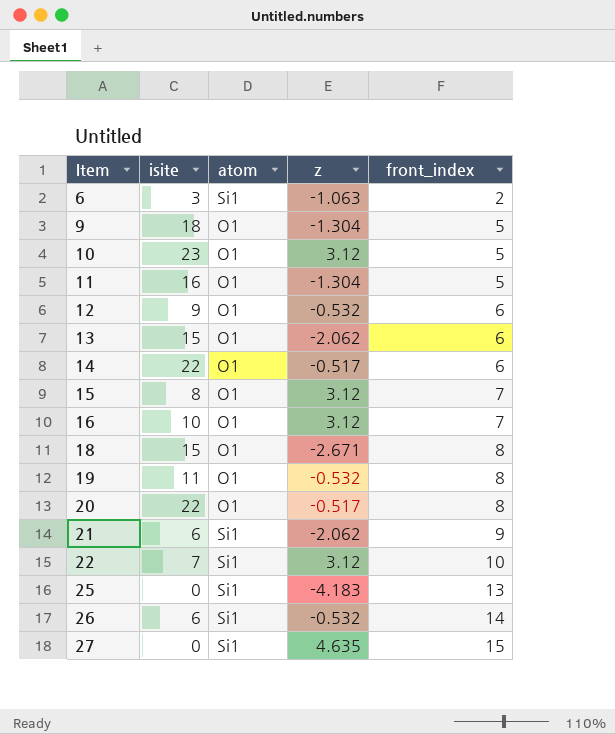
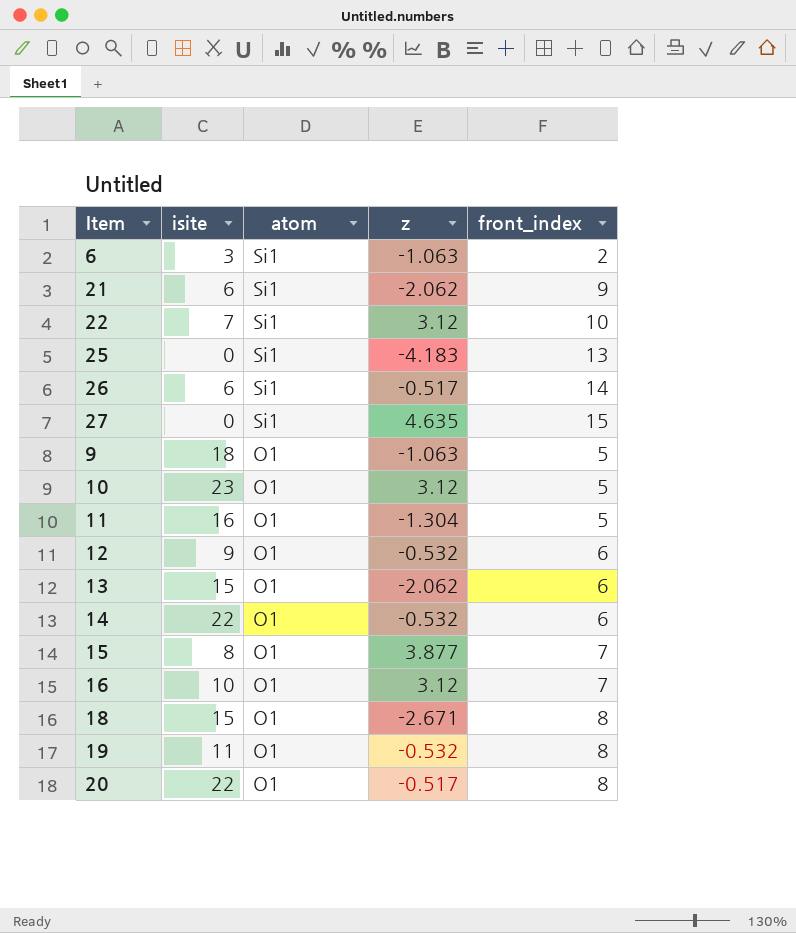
row order: Item ascending -> atom descending
26 | z: -0.532 -> -0.517
9 | z: -1.304 -> -1.063
14 | z: -0.517 -> -0.532
15 | z: 3.12 -> 3.877

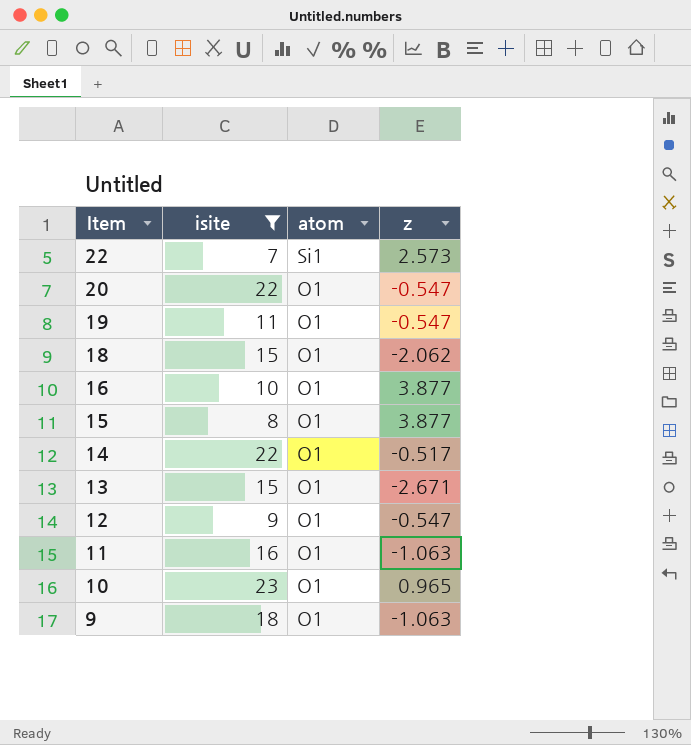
filter: none -> isite >= 7
row order: atom descending -> Item descending
column front_index | position: 5 -> none
22 | z: 3.12 -> 2.573
20 | z: -0.517 -> -0.547
19 | z: -0.532 -> -0.547
18 | z: -2.671 -> -2.062
16 | z: 3.12 -> 3.877
14 | z: -0.532 -> -0.517
13 | z: -2.062 -> -2.671
12 | z: -0.532 -> -0.547
11 | z: -1.304 -> -1.063
10 | z: 3.12 -> 0.965

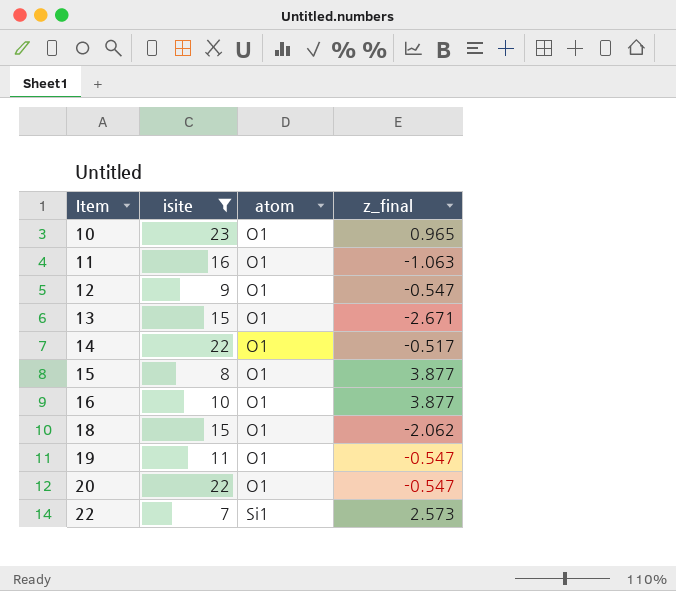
row order: Item descending -> Item ascending
column name: z -> z_final
row 9: 18 | O1 | -1.063 -> none

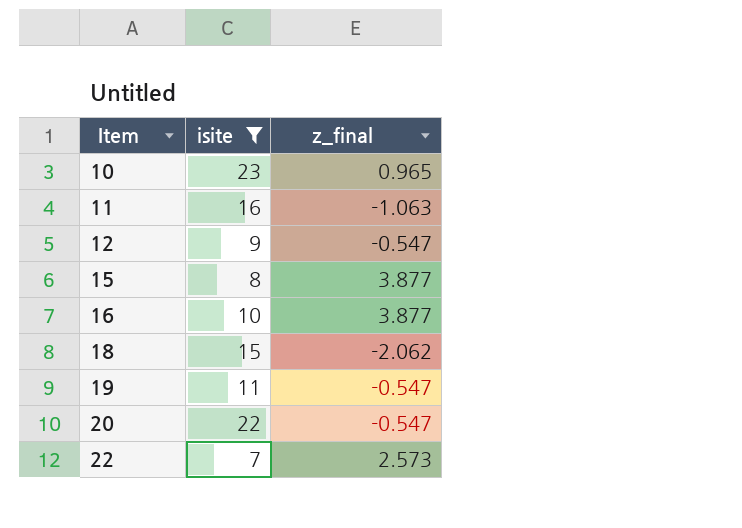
column atom | position: 3 -> none
row 13: 15 | O1 | -2.671 -> none
row 14: 22 | O1 | -0.517 -> none

